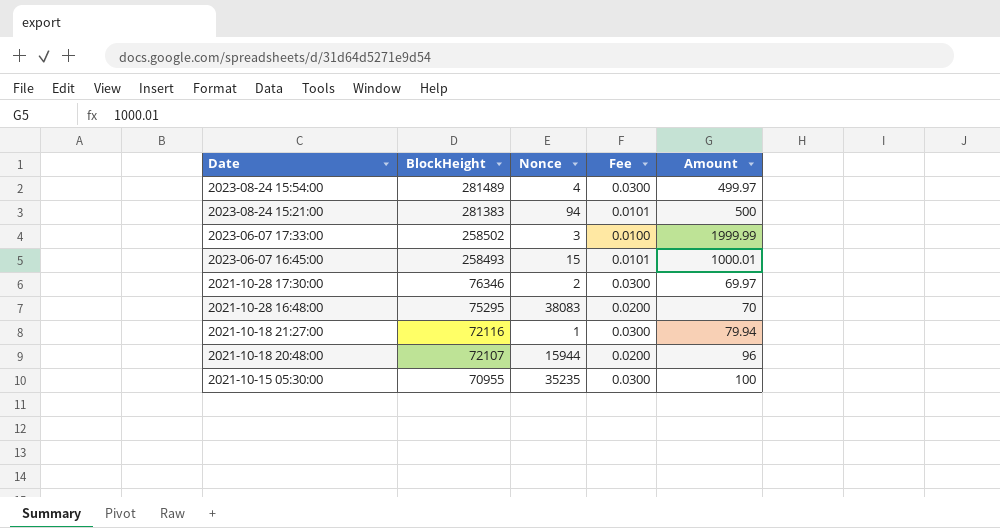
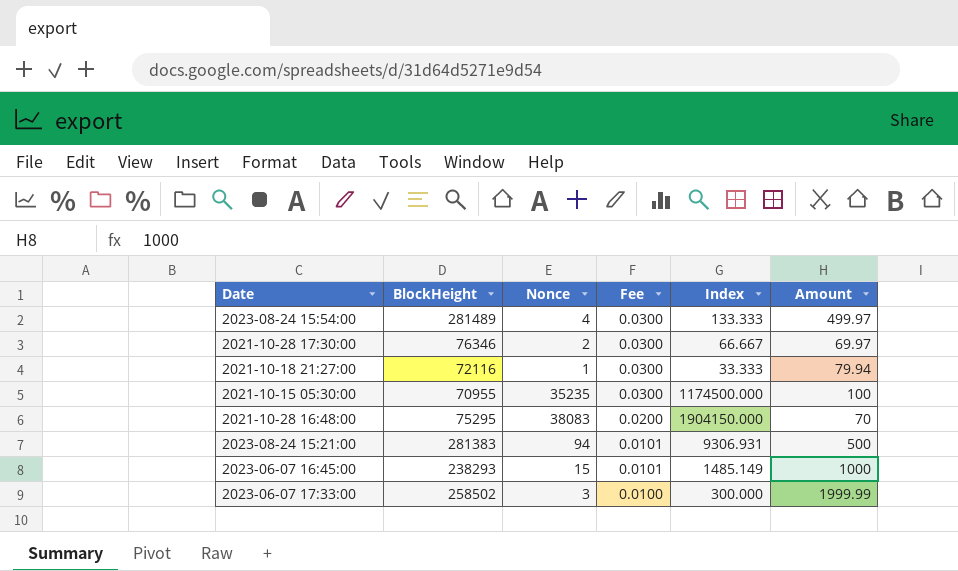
row order: Date descending -> Fee descending
column Index | formula: none -> [Nonce] / [Fee]
row 2021-10-18 20:48:00: 72107 | 15944 | 0.0200 | 96 -> none
2023-06-07 16:45:00 | BlockHeight: 258493 -> 238293
2023-06-07 16:45:00 | Amount: 1000.01 -> 1000

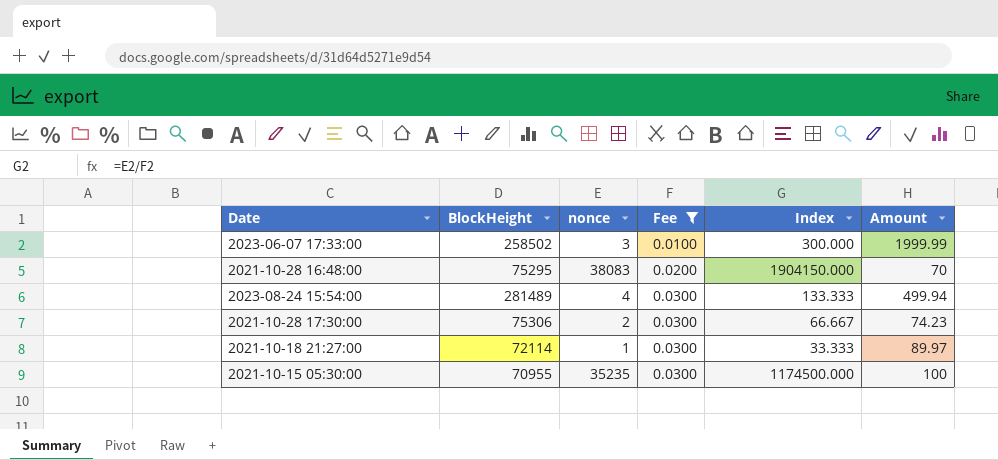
filter: none -> Fee != 0.0101
row order: Fee descending -> Fee ascending
column name: Nonce -> nonce
2023-08-24 15:54:00 | Amount: 499.97 -> 499.94
2021-10-28 17:30:00 | BlockHeight: 76346 -> 75306
2021-10-28 17:30:00 | Amount: 69.97 -> 74.23
2021-10-18 21:27:00 | BlockHeight: 72116 -> 72114
2021-10-18 21:27:00 | Amount: 79.94 -> 89.97

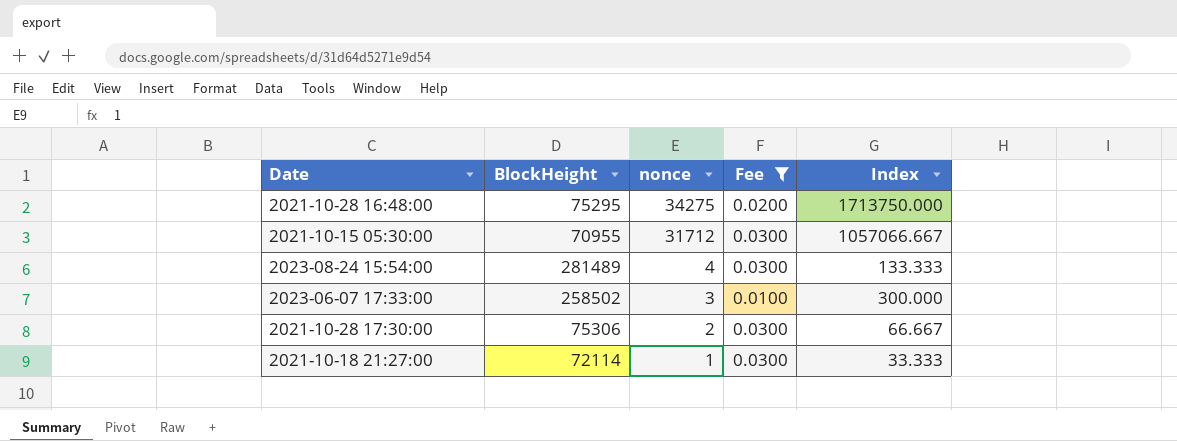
row order: Fee ascending -> nonce descending
column Amount | position: 6 -> none
2021-10-28 16:48:00 | nonce: 38083 -> 34275
2021-10-28 16:48:00 | Index: 1904150.000 -> 1713750.000
2021-10-15 05:30:00 | nonce: 35235 -> 31712
2021-10-15 05:30:00 | Index: 1174500.000 -> 1057066.667

